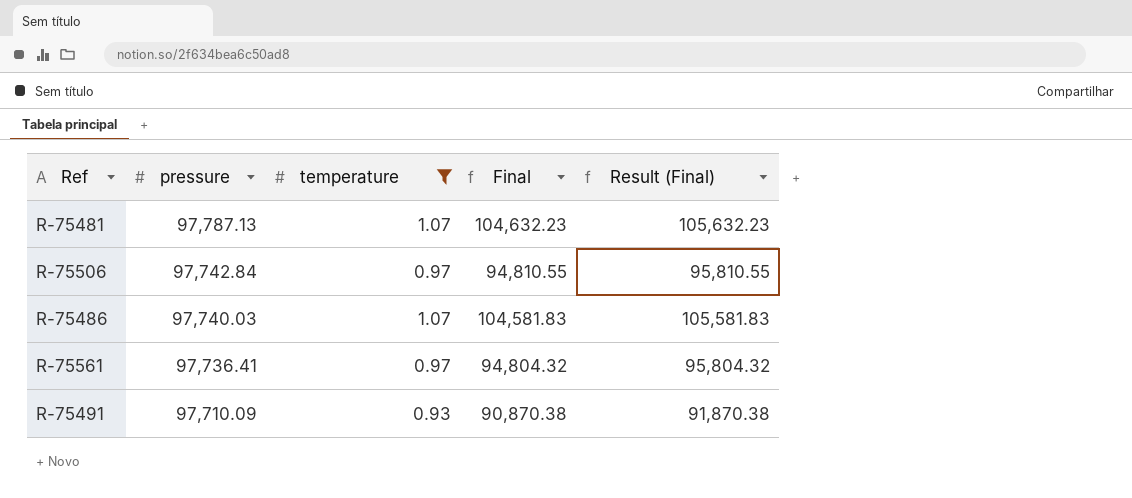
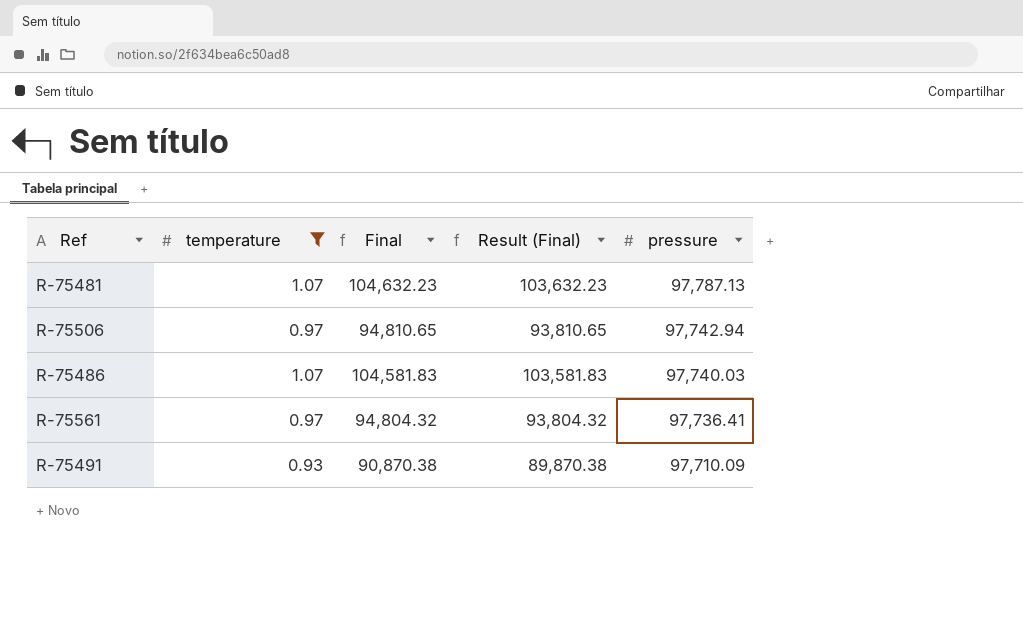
column Result (Final) | formula: [Final] + 1000 -> [Final] - 1000
column pressure | position: 2 -> 5
R-75506 | Final: 94,810.55 -> 94,810.65
R-75506 | pressure: 97,742.84 -> 97,742.94

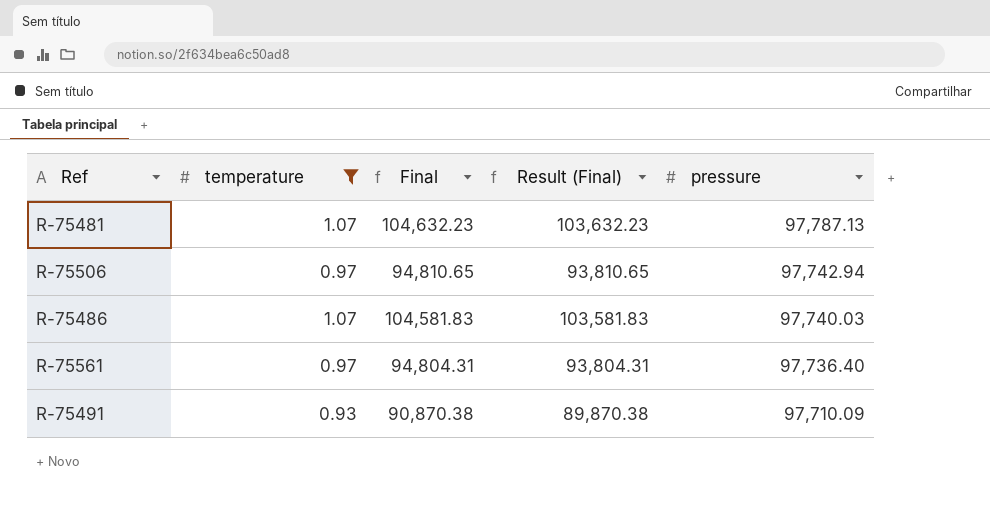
R-75561 | Final: 94,804.32 -> 94,804.31
R-75561 | Result (Final): 93,804.32 -> 93,804.31
R-75561 | pressure: 97,736.41 -> 97,736.40

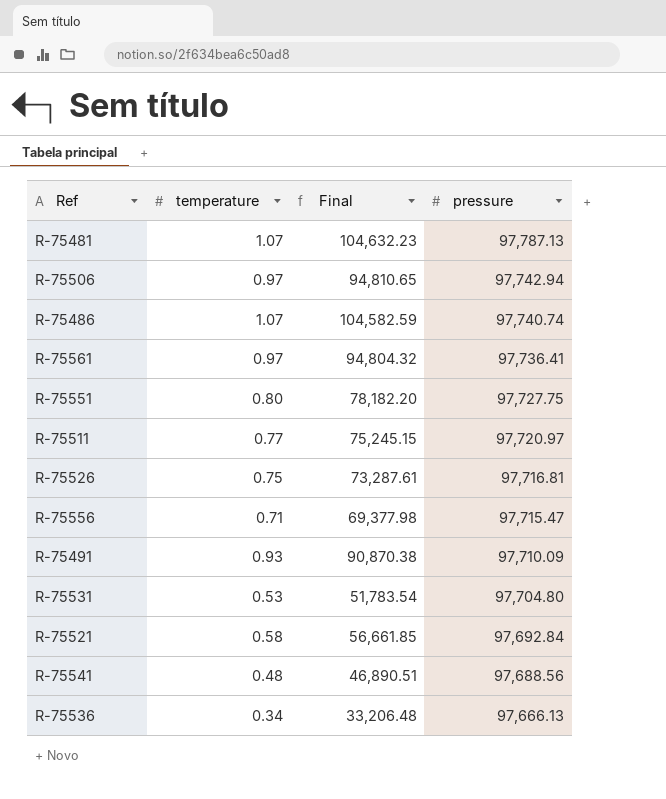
filter: temperature >= 0.93 -> none
column Result (Final) | formula: [Final] - 1000 -> none
R-75486 | Final: 104,581.83 -> 104,582.59
R-75486 | pressure: 97,740.03 -> 97,740.74
R-75561 | Final: 94,804.31 -> 94,804.32
R-75561 | pressure: 97,736.40 -> 97,736.41

